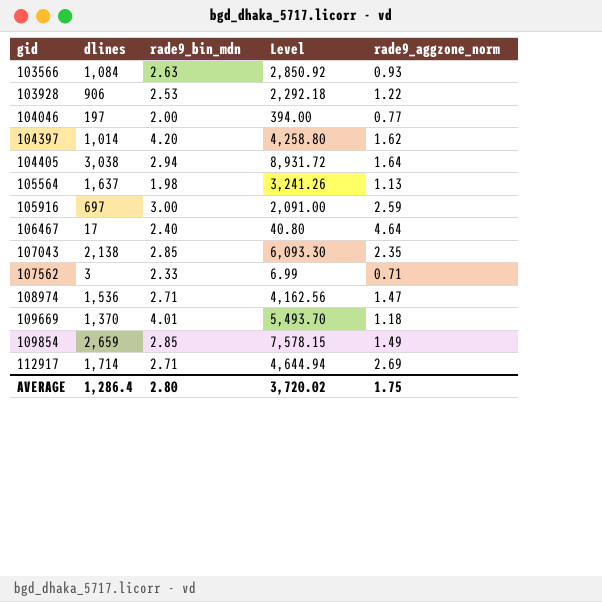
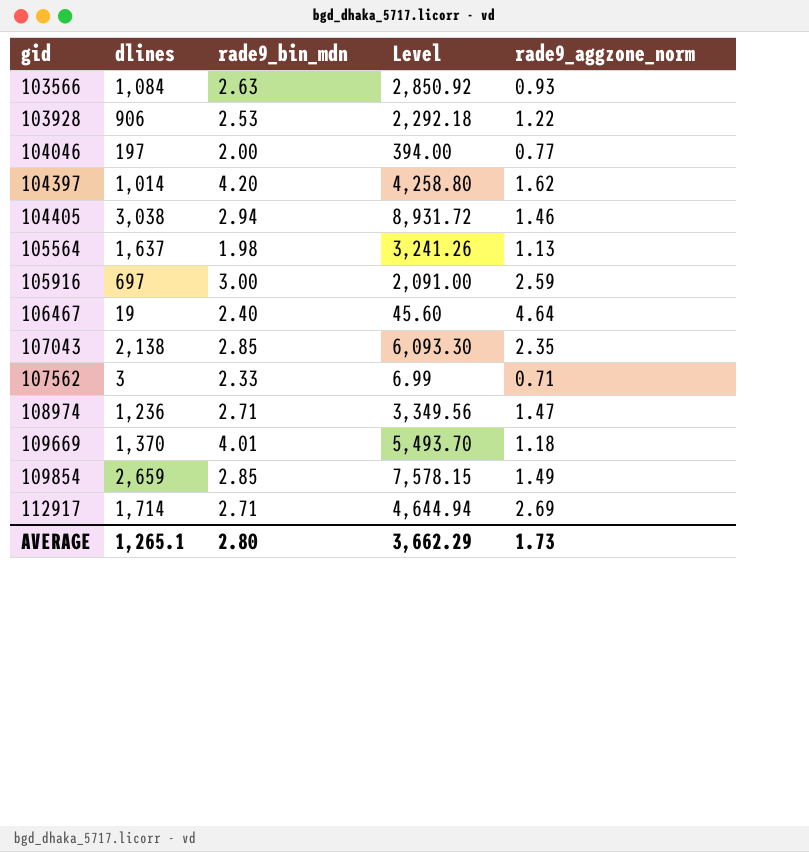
104405 | rade9_aggzone_norm: 1.64 -> 1.46
106467 | dlines: 17 -> 19
106467 | Level: 40.80 -> 45.60
108974 | dlines: 1,536 -> 1,236
108974 | Level: 4,162.56 -> 3,349.56
AVERAGE | dlines: 1,286.4 -> 1,265.1
AVERAGE | Level: 3,720.02 -> 3,662.29
AVERAGE | rade9_aggzone_norm: 1.75 -> 1.73

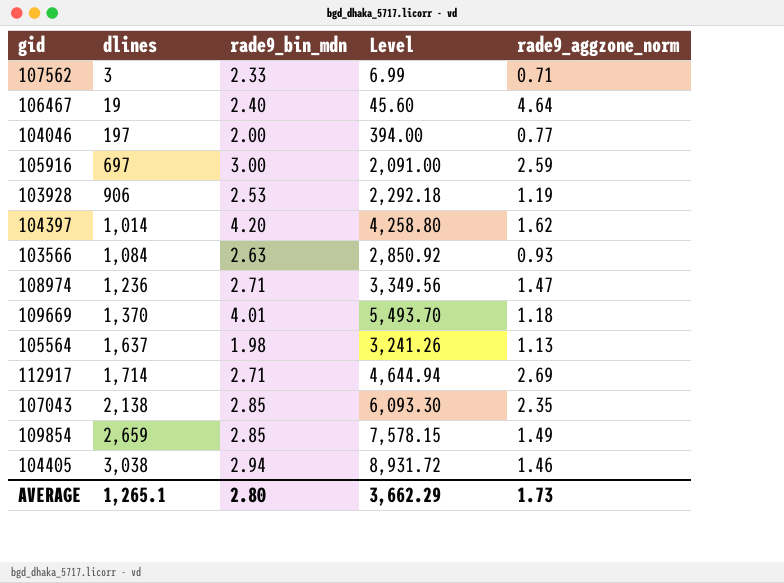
row order: gid ascending -> dlines ascending
103928 | rade9_aggzone_norm: 1.22 -> 1.19

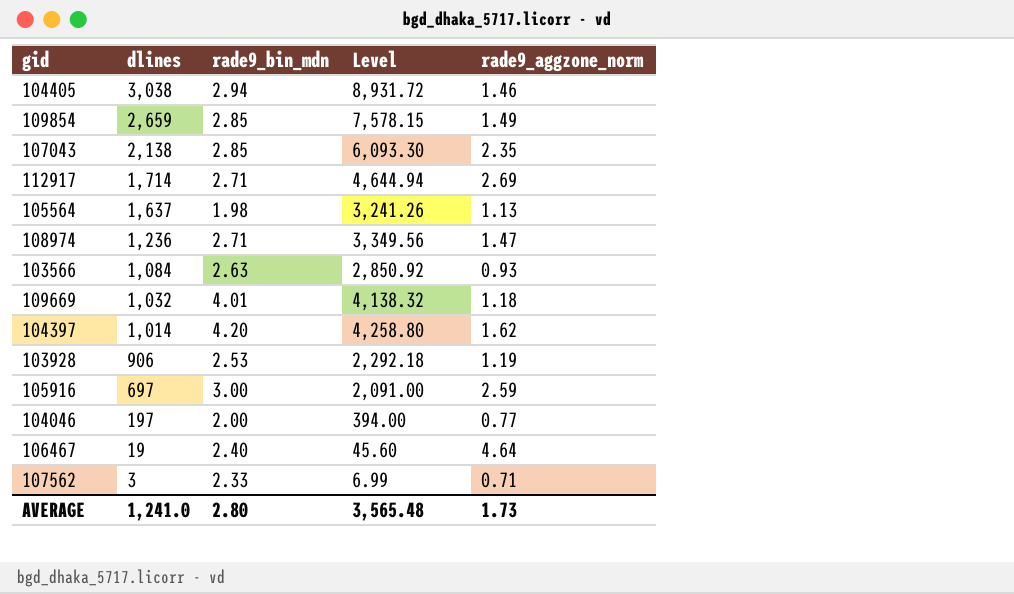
row order: dlines ascending -> dlines descending
109669 | dlines: 1,370 -> 1,032
109669 | Level: 5,493.70 -> 4,138.32
AVERAGE | dlines: 1,265.1 -> 1,241.0
AVERAGE | Level: 3,662.29 -> 3,565.48

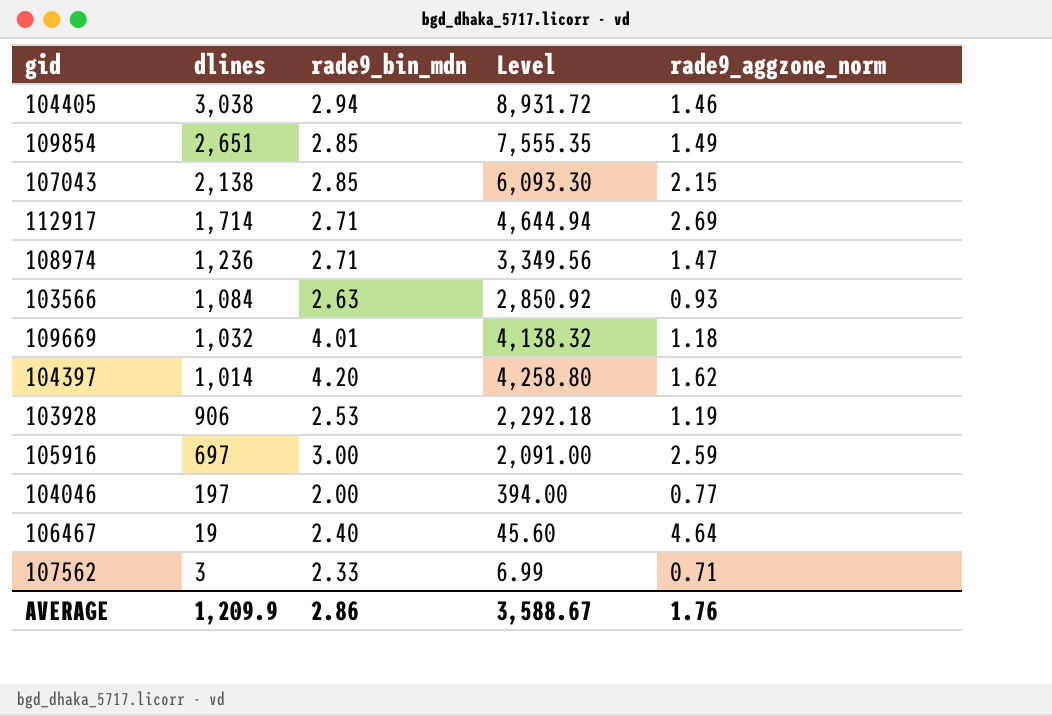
row 105564: 1,637 | 1.98 | 3,241.26 | 1.13 -> none
109854 | dlines: 2,659 -> 2,651
109854 | Level: 7,578.15 -> 7,555.35
107043 | rade9_aggzone_norm: 2.35 -> 2.15
AVERAGE | dlines: 1,241.0 -> 1,209.9
AVERAGE | rade9_bin_mdn: 2.80 -> 2.86
AVERAGE | Level: 3,565.48 -> 3,588.67
AVERAGE | rade9_aggzone_norm: 1.73 -> 1.76

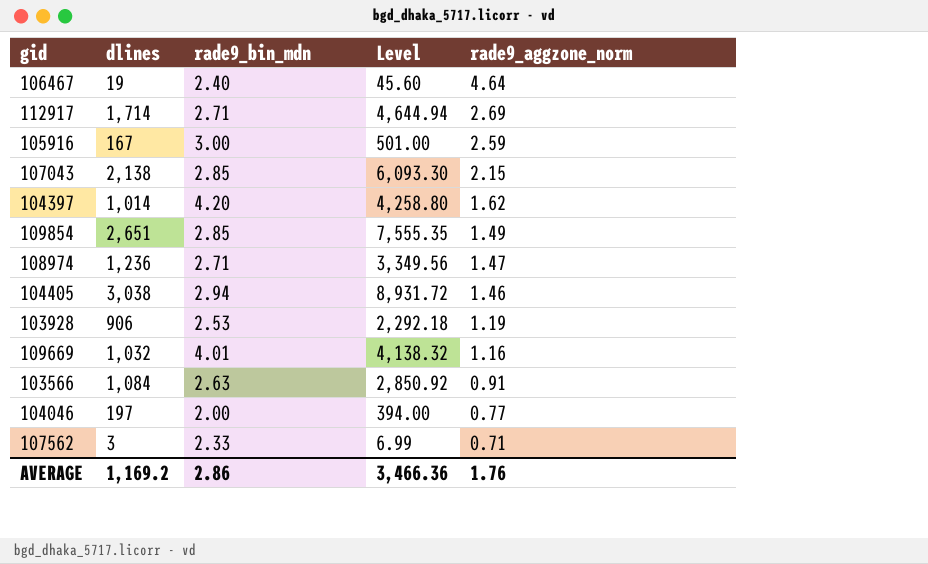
row order: dlines descending -> rade9_aggzone_norm descending
105916 | dlines: 697 -> 167
105916 | Level: 2,091.00 -> 501.00
109669 | rade9_aggzone_norm: 1.18 -> 1.16
103566 | rade9_aggzone_norm: 0.93 -> 0.91
AVERAGE | dlines: 1,209.9 -> 1,169.2
AVERAGE | Level: 3,588.67 -> 3,466.36

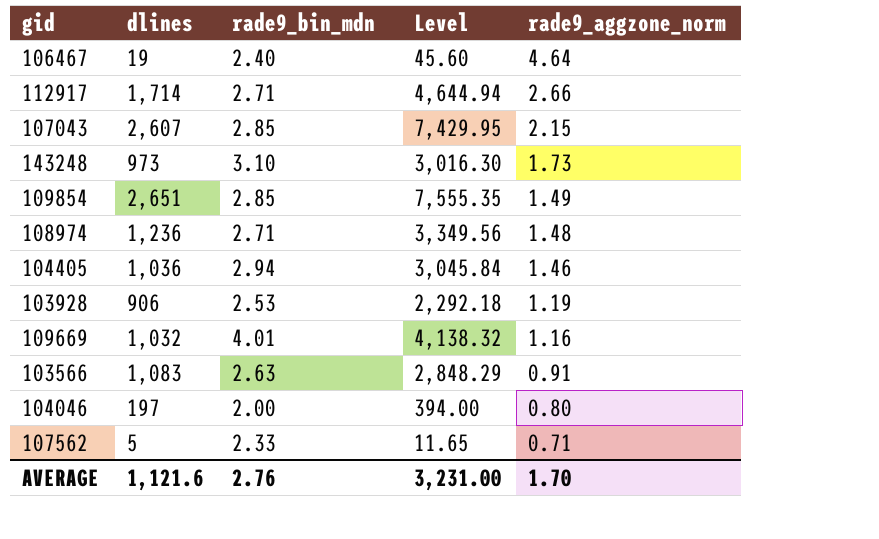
row 105916: 167 | 3.00 | 501.00 | 2.59 -> none
row 104397: 1,014 | 4.20 | 4,258.80 | 1.62 -> none
112917 | rade9_aggzone_norm: 2.69 -> 2.66
107043 | dlines: 2,138 -> 2,607
107043 | Level: 6,093.30 -> 7,429.95
row 143248: none -> 973 | 3.10 | 3,016.30 | 1.73
108974 | rade9_aggzone_norm: 1.47 -> 1.48
104405 | dlines: 3,038 -> 1,036
104405 | Level: 8,931.72 -> 3,045.84
103566 | dlines: 1,084 -> 1,083
103566 | Level: 2,850.92 -> 2,848.29
104046 | rade9_aggzone_norm: 0.77 -> 0.80
107562 | dlines: 3 -> 5
107562 | Level: 6.99 -> 11.65
AVERAGE | dlines: 1,169.2 -> 1,121.6
AVERAGE | rade9_bin_mdn: 2.86 -> 2.76
AVERAGE | Level: 3,466.36 -> 3,231.00
AVERAGE | rade9_aggzone_norm: 1.76 -> 1.70

